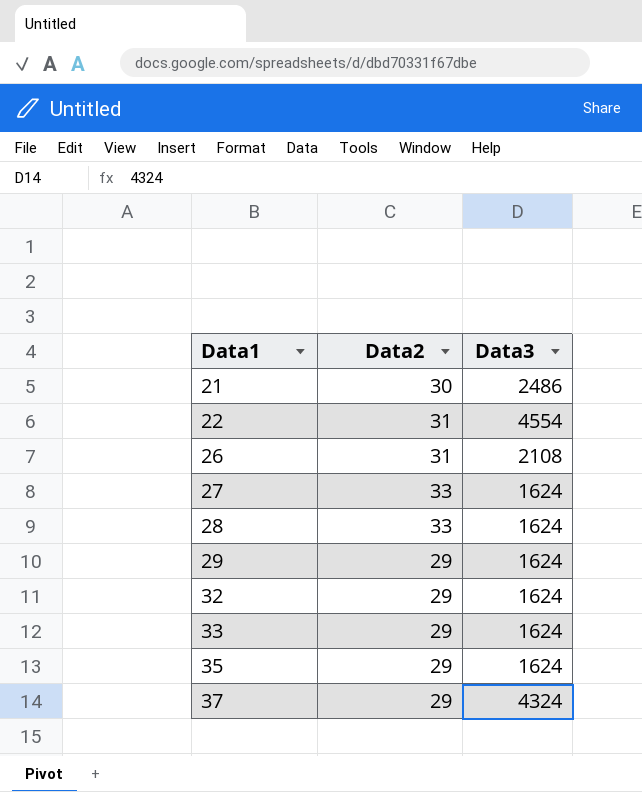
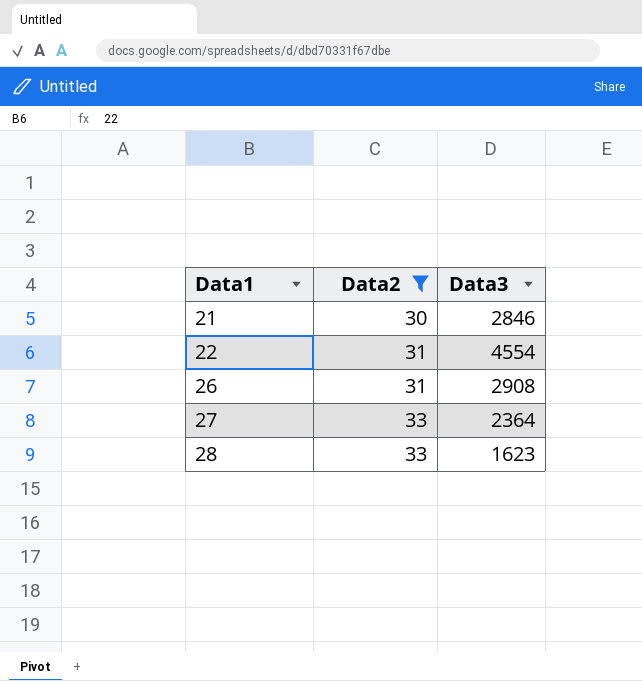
filter: none -> Data2 != 29
21 | Data3: 2486 -> 2846
26 | Data3: 2108 -> 2908
27 | Data3: 1624 -> 2364
28 | Data3: 1624 -> 1623

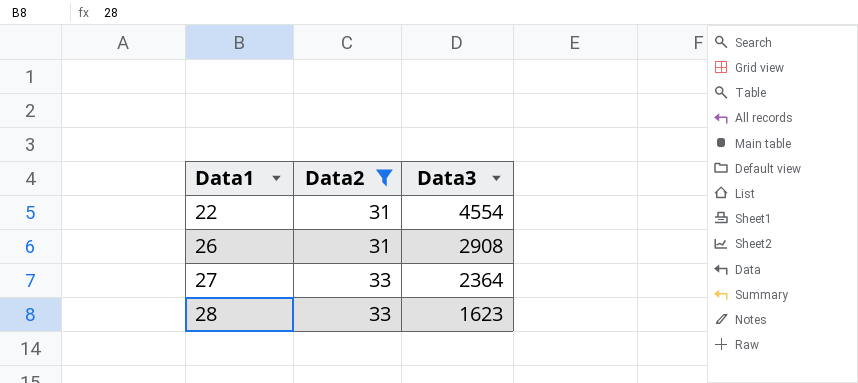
row 21: 30 | 2846 -> none

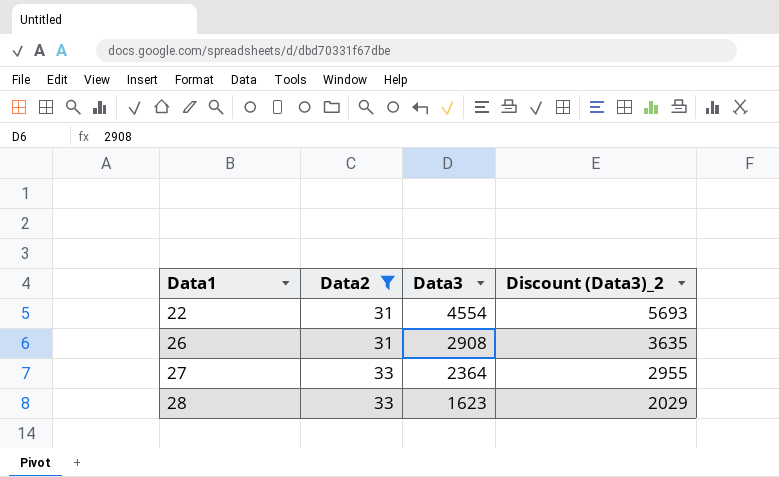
column Discount (Data3)_2 | formula: none -> [Data3] * 1.25

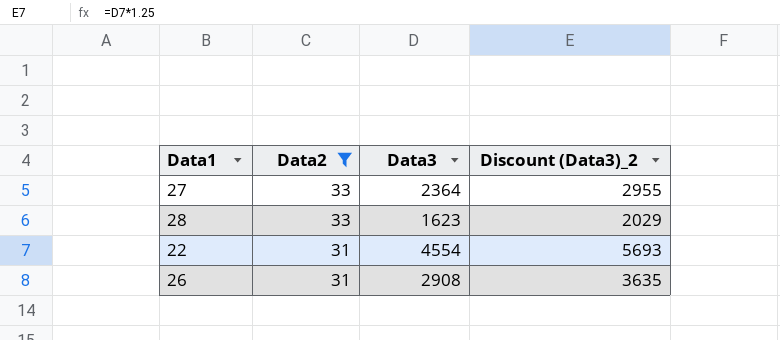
row order: Data1 ascending -> Data2 descending

